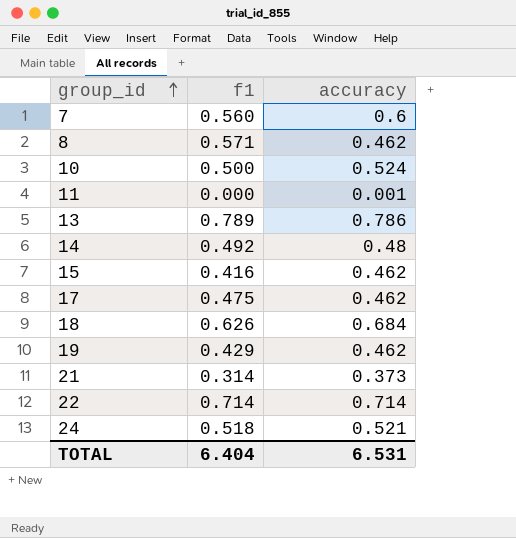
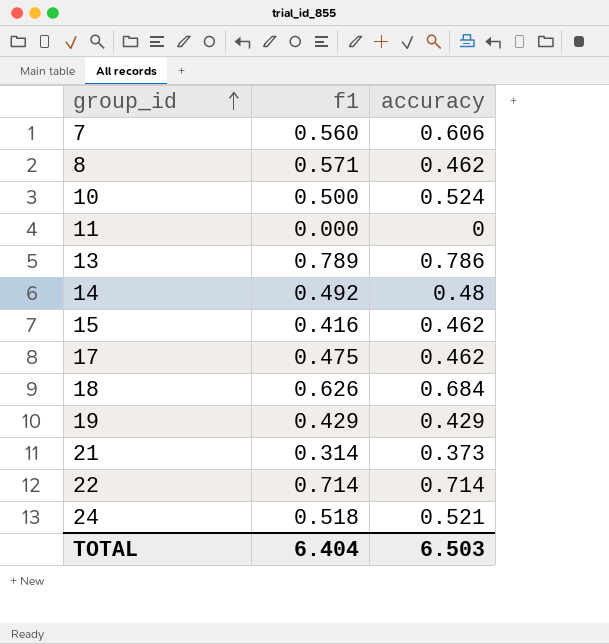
7 | accuracy: 0.6 -> 0.606
11 | accuracy: 0.001 -> 0
19 | accuracy: 0.462 -> 0.429
TOTAL | accuracy: 6.531 -> 6.503

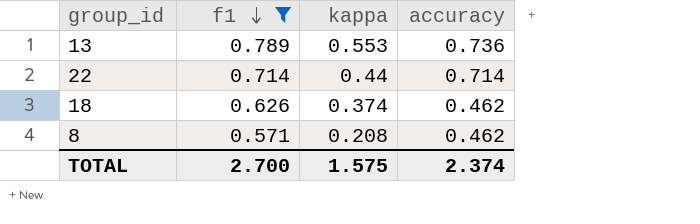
filter: none -> f1 >= 0.571
row order: group_id ascending -> f1 descending
column kappa | position: none -> 3
13 | accuracy: 0.786 -> 0.736
18 | accuracy: 0.684 -> 0.462
TOTAL | f1: 6.404 -> 2.700
TOTAL | accuracy: 6.503 -> 2.374

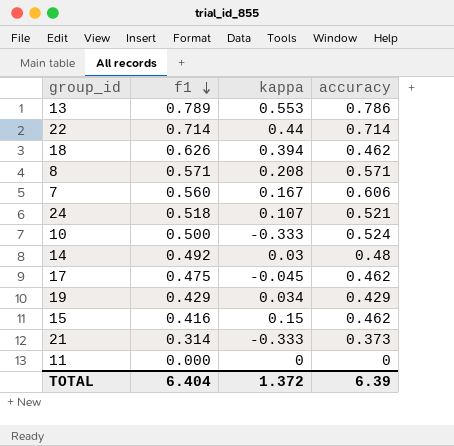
filter: f1 >= 0.571 -> none
13 | accuracy: 0.736 -> 0.786
18 | kappa: 0.374 -> 0.394
8 | accuracy: 0.462 -> 0.571
TOTAL | f1: 2.700 -> 6.404
TOTAL | kappa: 1.575 -> 1.372
TOTAL | accuracy: 2.374 -> 6.39

